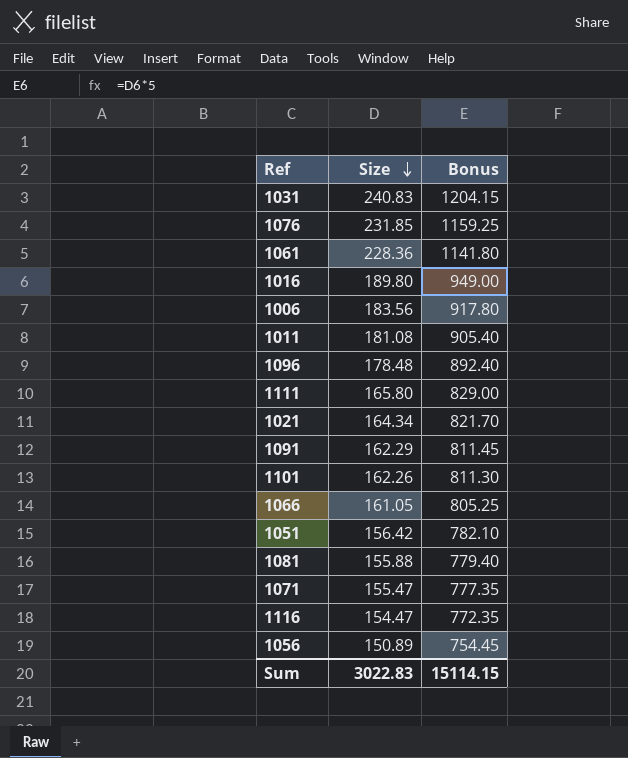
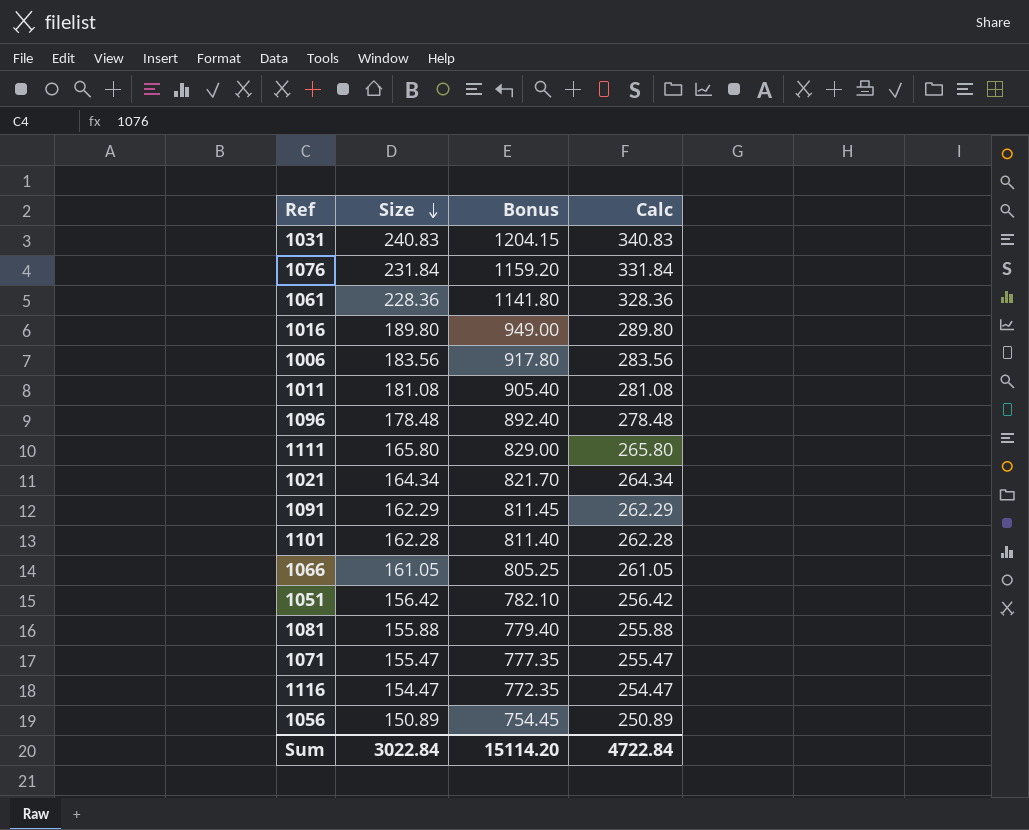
column Calc | formula: none -> [Size] + 100
1076 | Size: 231.85 -> 231.84
1076 | Bonus: 1159.25 -> 1159.20
1101 | Size: 162.26 -> 162.28
1101 | Bonus: 811.30 -> 811.40
Sum | Size: 3022.83 -> 3022.84
Sum | Bonus: 15114.15 -> 15114.20

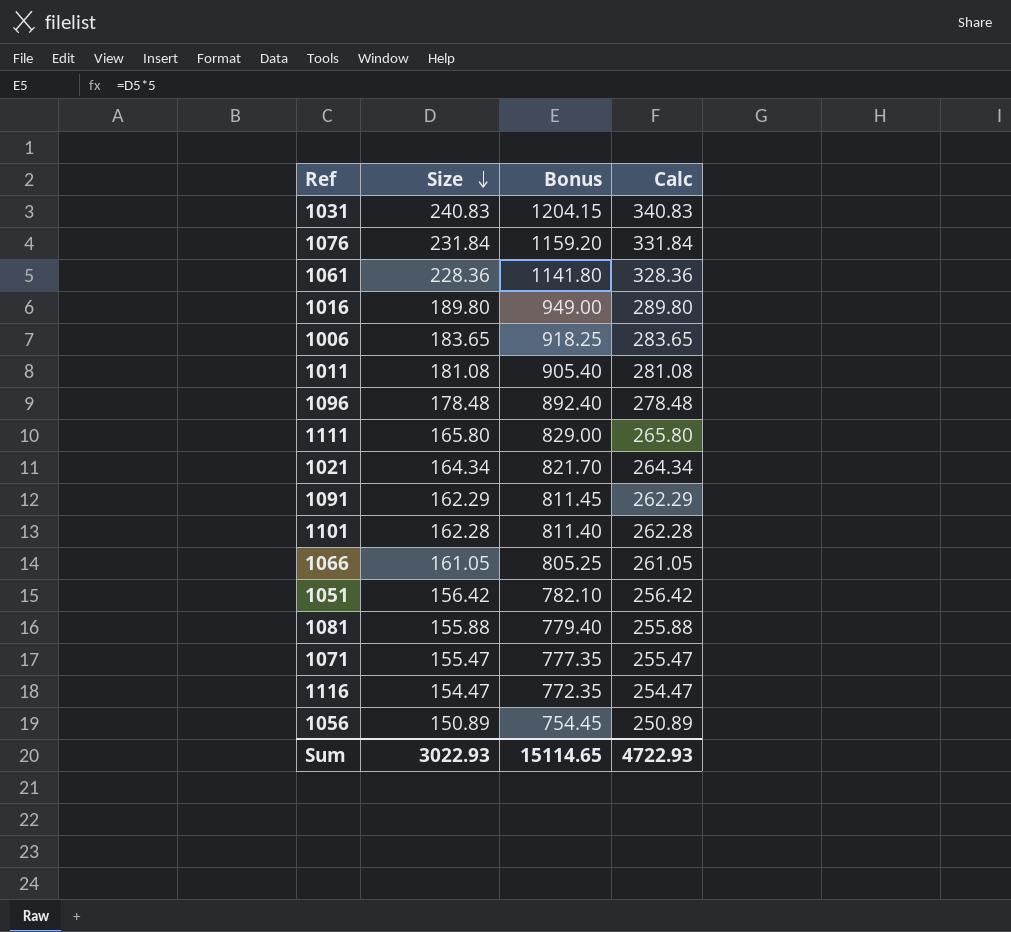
1006 | Size: 183.56 -> 183.65
1006 | Bonus: 917.80 -> 918.25
1006 | Calc: 283.56 -> 283.65
Sum | Size: 3022.84 -> 3022.93
Sum | Bonus: 15114.20 -> 15114.65
Sum | Calc: 4722.84 -> 4722.93

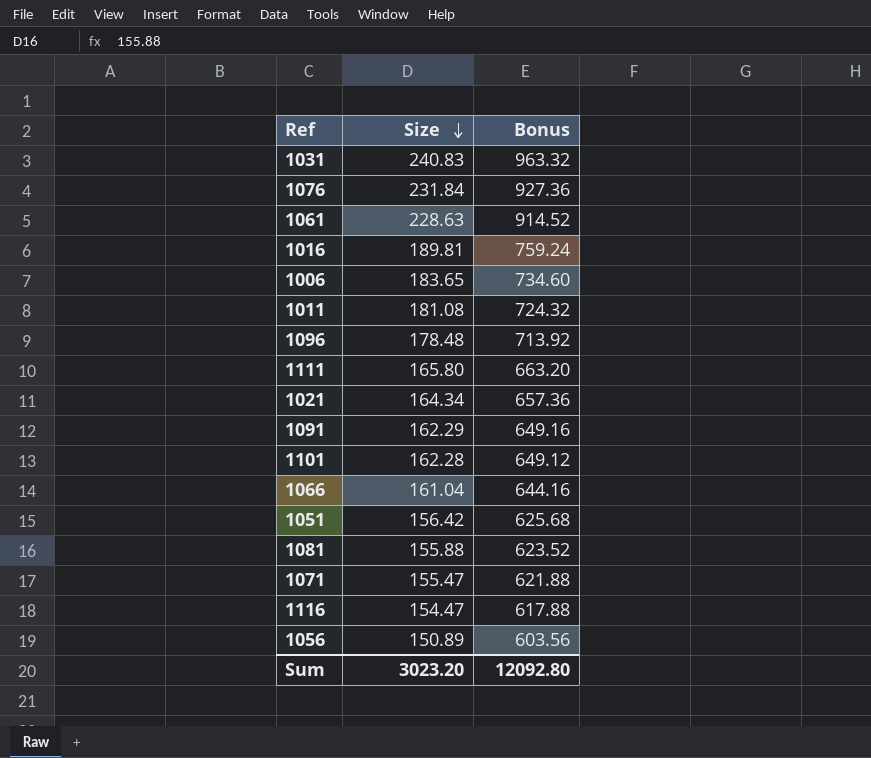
column Calc | formula: [Size] + 100 -> none
column Bonus | formula: [Size] * 5 -> [Size] * 4
1061 | Size: 228.36 -> 228.63
1016 | Size: 189.80 -> 189.81
1066 | Size: 161.05 -> 161.04
Sum | Size: 3022.93 -> 3023.20
Sum | Bonus: 15114.65 -> 12092.80

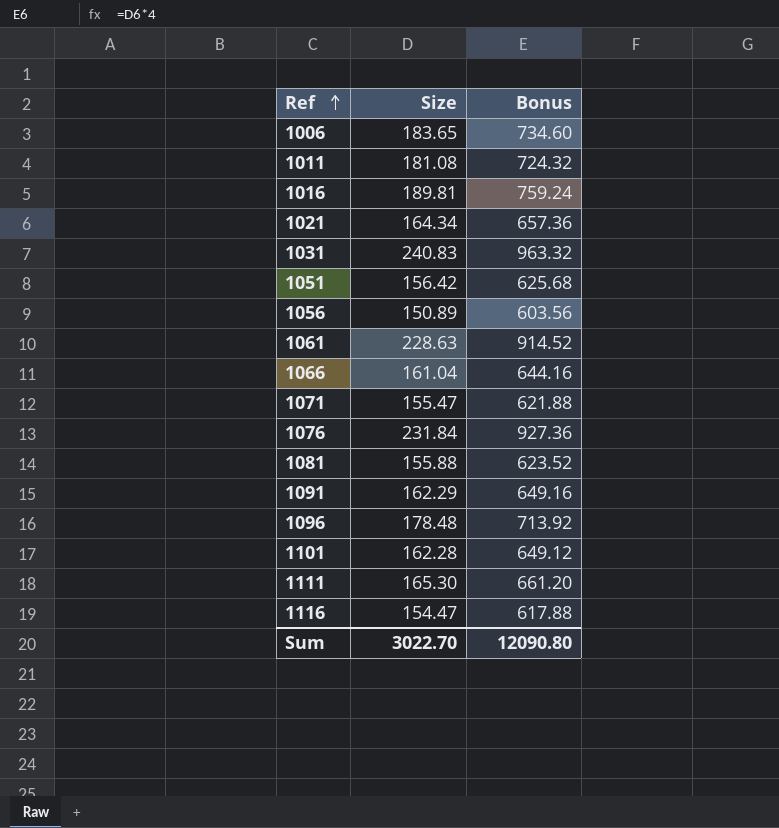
row order: Size descending -> Ref ascending
1111 | Size: 165.80 -> 165.30
1111 | Bonus: 663.20 -> 661.20
Sum | Size: 3023.20 -> 3022.70
Sum | Bonus: 12092.80 -> 12090.80

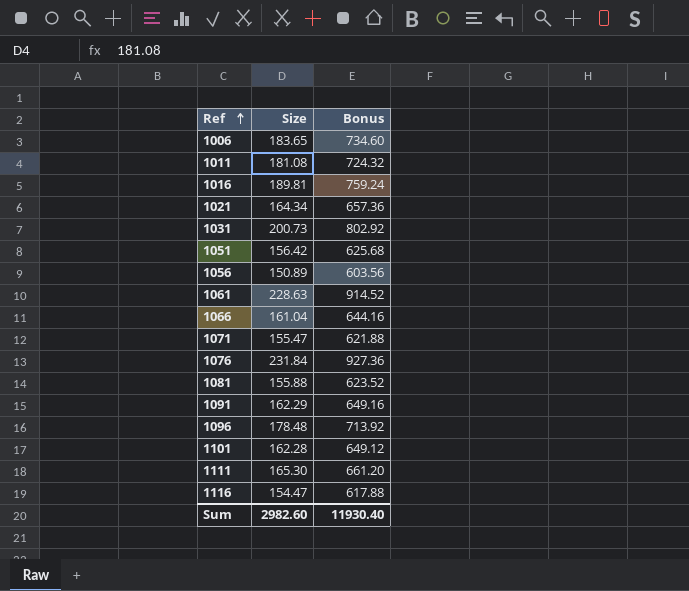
1031 | Size: 240.83 -> 200.73
1031 | Bonus: 963.32 -> 802.92
Sum | Size: 3022.70 -> 2982.60
Sum | Bonus: 12090.80 -> 11930.40

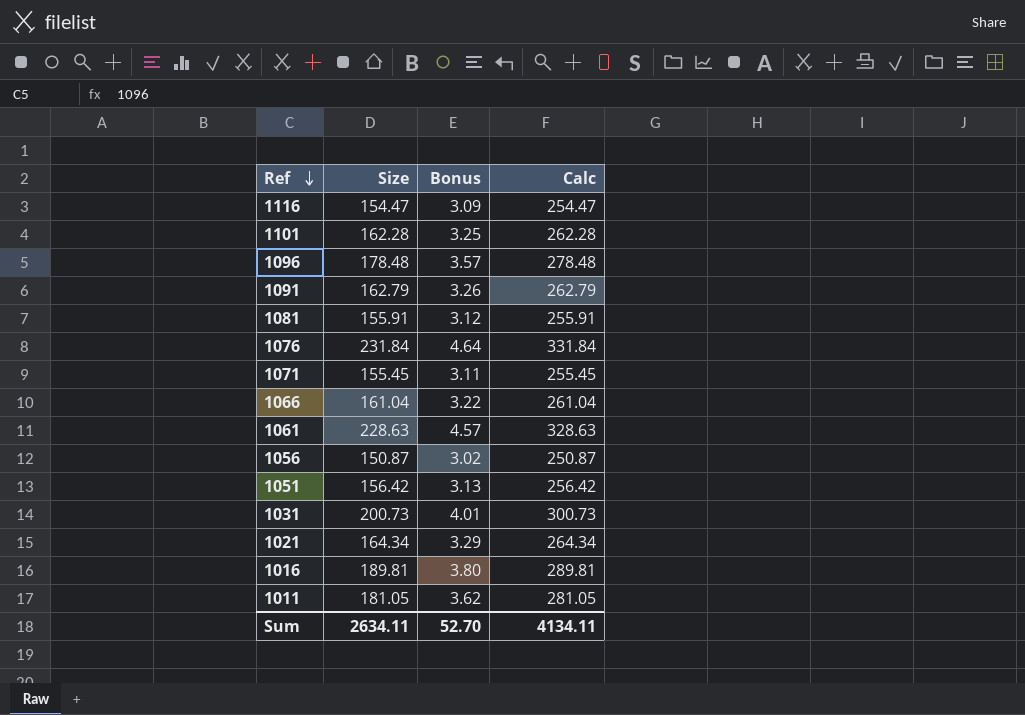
row order: Ref ascending -> Ref descending
column Bonus | formula: [Size] * 4 -> [Size] * 0.02
column Calc | formula: none -> [Size] + 100
row 1006: 183.65 | 734.60 -> none
row 1111: 165.30 | 661.20 -> none
1091 | Size: 162.29 -> 162.79
1081 | Size: 155.88 -> 155.91
1071 | Size: 155.47 -> 155.45
1056 | Size: 150.89 -> 150.87
1011 | Size: 181.08 -> 181.05
Sum | Size: 2982.60 -> 2634.11
Sum | Bonus: 11930.40 -> 52.70

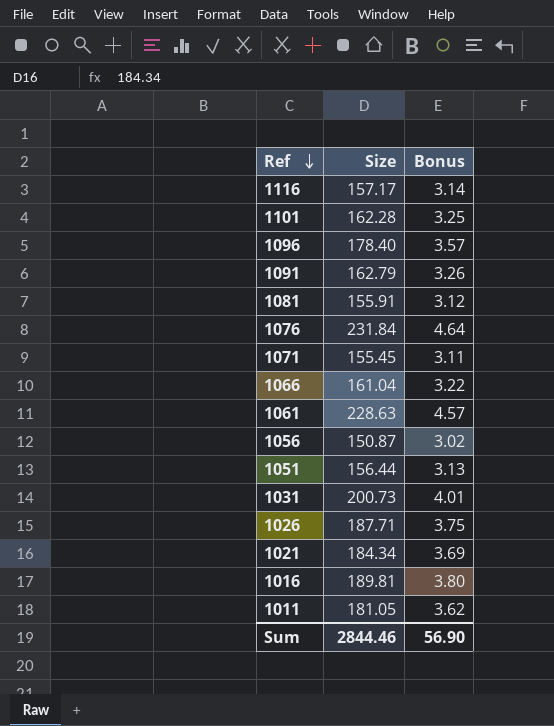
column Calc | formula: [Size] + 100 -> none
1116 | Size: 154.47 -> 157.17
1116 | Bonus: 3.09 -> 3.14
1096 | Size: 178.48 -> 178.40
1051 | Size: 156.42 -> 156.44
row 1026: none -> 187.71 | 3.75
1021 | Size: 164.34 -> 184.34
1021 | Bonus: 3.29 -> 3.69
Sum | Size: 2634.11 -> 2844.46
Sum | Bonus: 52.70 -> 56.90

